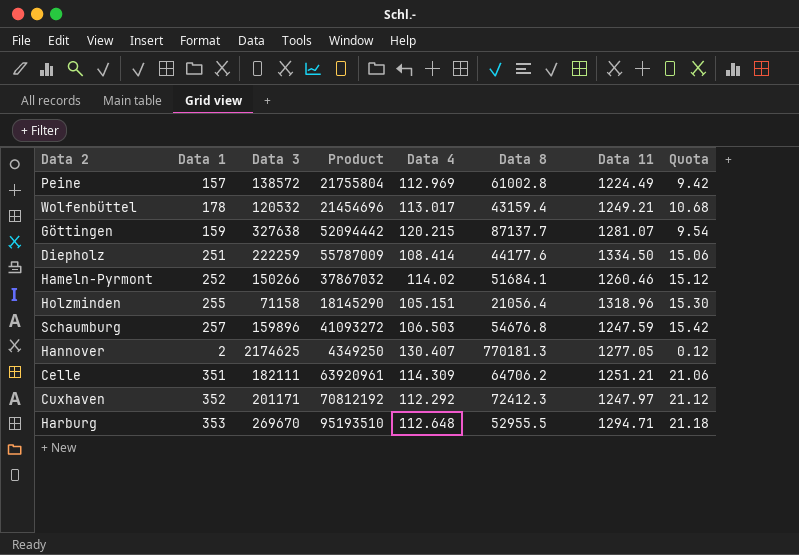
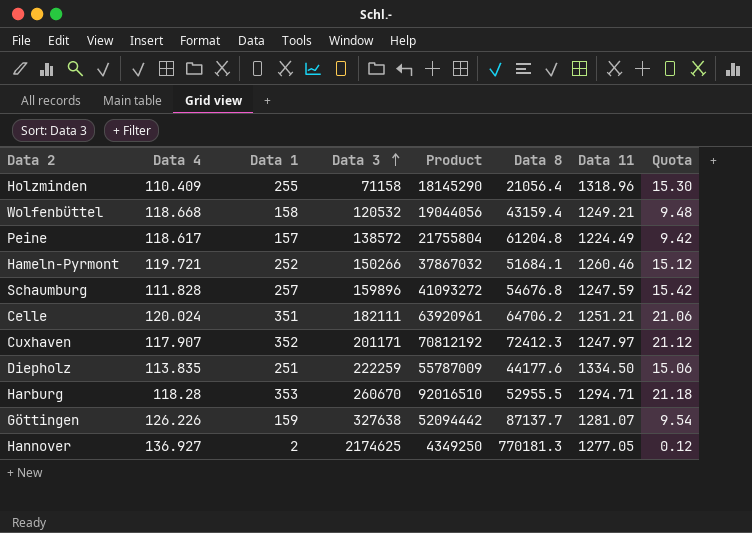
row order: none -> Data 3 ascending
column Data 4 | position: 5 -> 2
Holzminden | Data 4: 105.151 -> 110.409
Wolfenbüttel | Data 4: 113.017 -> 118.668
Wolfenbüttel | Data 1: 178 -> 158
Wolfenbüttel | Product: 21454696 -> 19044056
Wolfenbüttel | Quota: 10.68 -> 9.48
Peine | Data 4: 112.969 -> 118.617
Peine | Data 8: 61002.8 -> 61204.8
Hameln-Pyrmont | Data 4: 114.02 -> 119.721
Schaumburg | Data 4: 106.503 -> 111.828
Celle | Data 4: 114.309 -> 120.024
Cuxhaven | Data 4: 112.292 -> 117.907
Diepholz | Data 4: 108.414 -> 113.835
Harburg | Data 4: 112.648 -> 118.28
Harburg | Data 3: 269670 -> 260670
Harburg | Product: 95193510 -> 92016510
Göttingen | Data 4: 120.215 -> 126.226
Hannover | Data 4: 130.407 -> 136.927

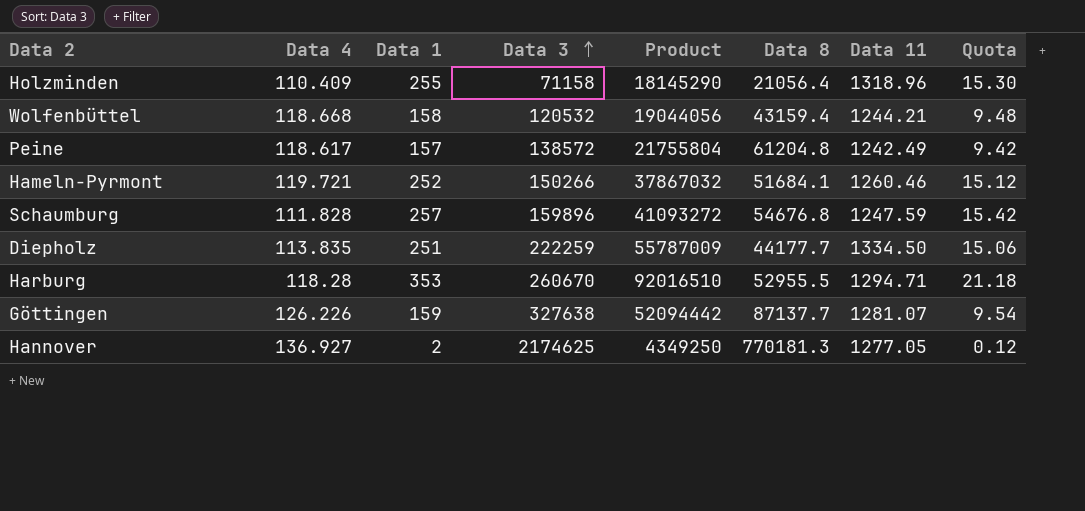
row Celle: 120.024 | 351 | 182111 | 63920961 | 64706.2 | 1251.21 | 21.06 -> none
row Cuxhaven: 117.907 | 352 | 201171 | 70812192 | 72412.3 | 1247.97 | 21.12 -> none
Wolfenbüttel | Data 11: 1249.21 -> 1244.21
Peine | Data 11: 1224.49 -> 1242.49
Diepholz | Data 8: 44177.6 -> 44177.7

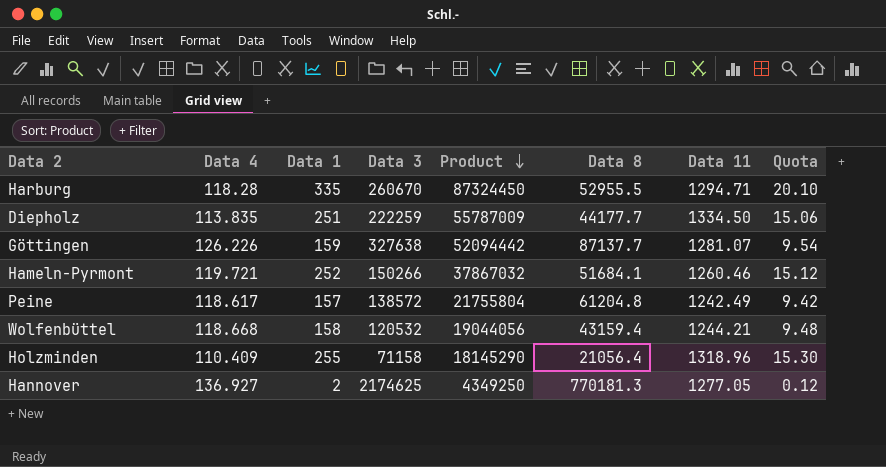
row order: Data 3 ascending -> Product descending
row Schaumburg: 111.828 | 257 | 159896 | 41093272 | 54676.8 | 1247.59 | 15.42 -> none
Harburg | Data 1: 353 -> 335
Harburg | Product: 92016510 -> 87324450
Harburg | Quota: 21.18 -> 20.10

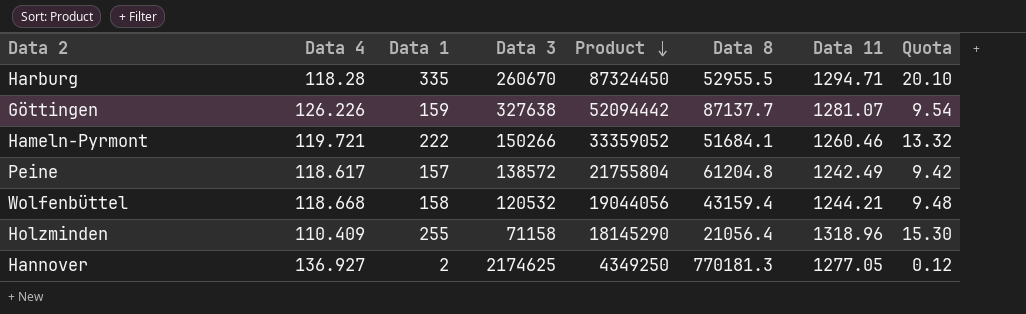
row Diepholz: 113.835 | 251 | 222259 | 55787009 | 44177.7 | 1334.50 | 15.06 -> none
Hameln-Pyrmont | Data 1: 252 -> 222
Hameln-Pyrmont | Product: 37867032 -> 33359052
Hameln-Pyrmont | Quota: 15.12 -> 13.32

